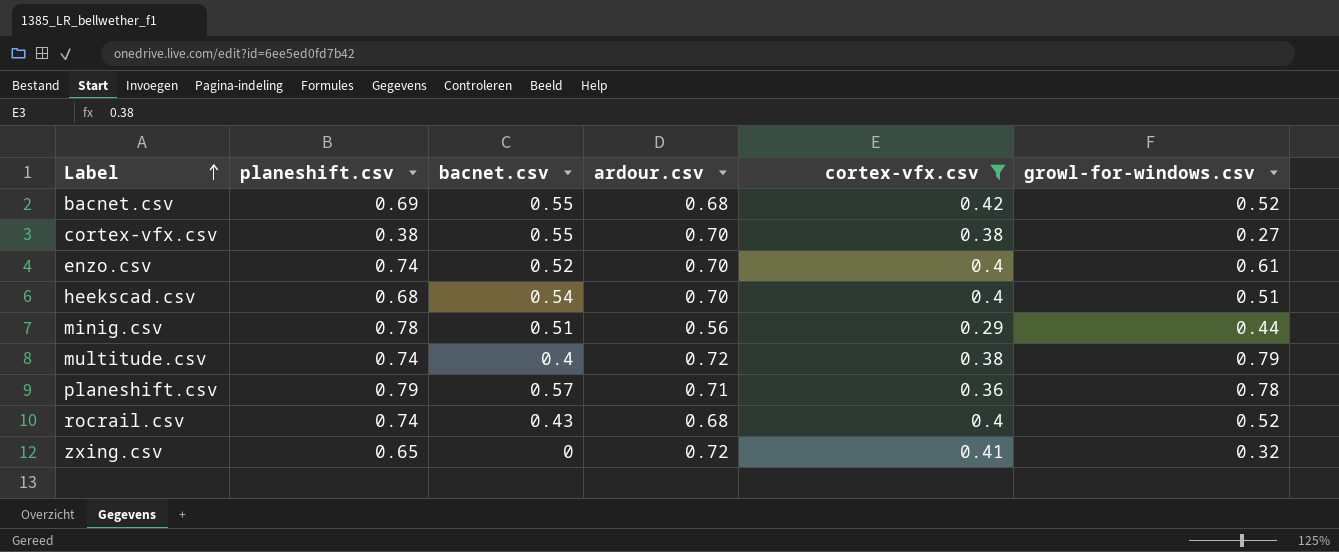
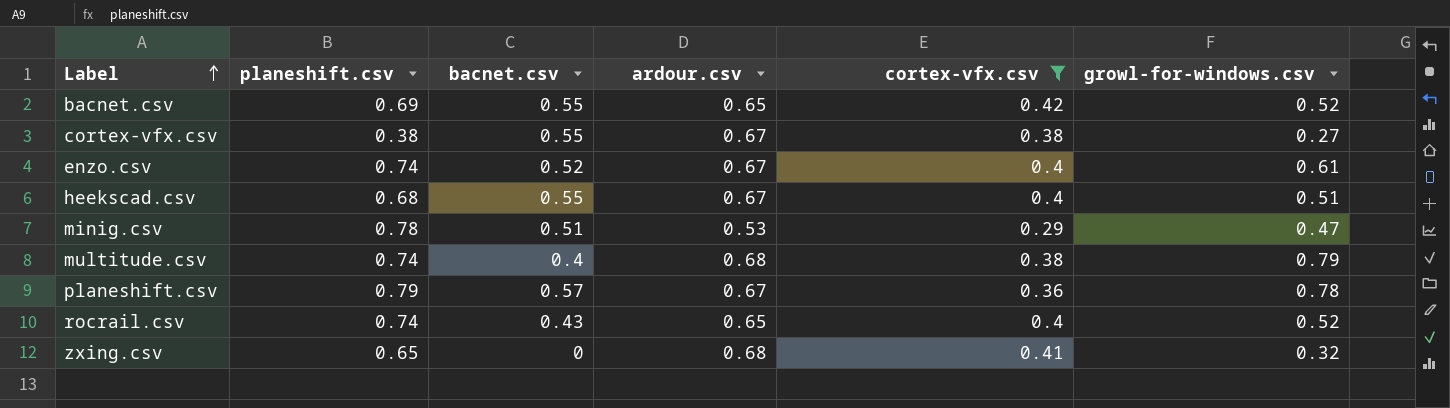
bacnet.csv | ardour.csv: 0.68 -> 0.65
cortex-vfx.csv | ardour.csv: 0.70 -> 0.67
enzo.csv | ardour.csv: 0.70 -> 0.67
heekscad.csv | bacnet.csv: 0.54 -> 0.55
heekscad.csv | ardour.csv: 0.70 -> 0.67
minig.csv | ardour.csv: 0.56 -> 0.53
minig.csv | growl-for-windows.csv: 0.44 -> 0.47
multitude.csv | ardour.csv: 0.72 -> 0.68
planeshift.csv | ardour.csv: 0.71 -> 0.67
rocrail.csv | ardour.csv: 0.68 -> 0.65
zxing.csv | ardour.csv: 0.72 -> 0.68

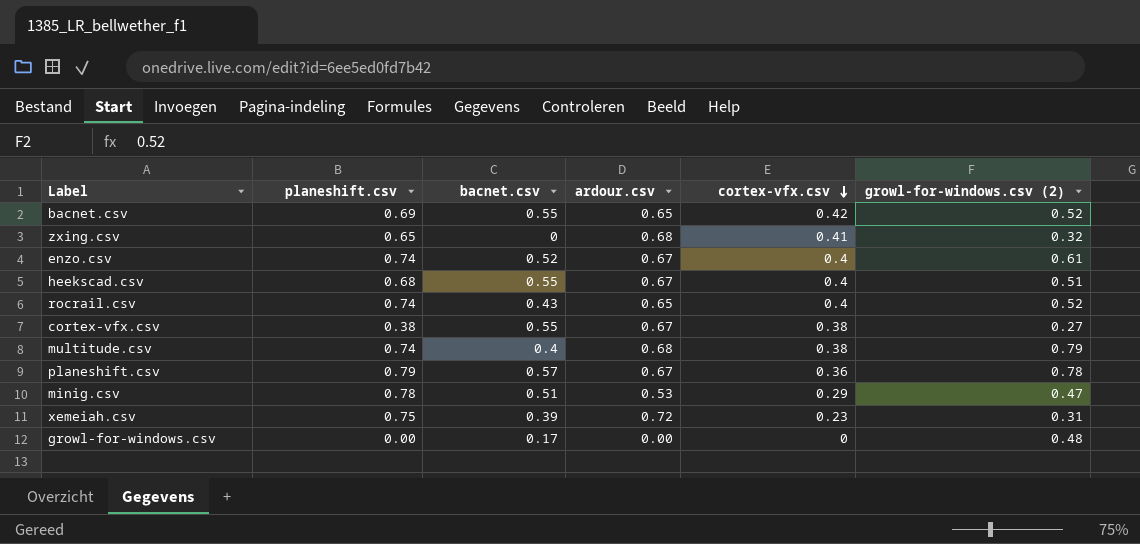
filter: cortex-vfx.csv >= 0.29 -> none
row order: Label ascending -> cortex-vfx.csv descending
column name: growl-for-windows.csv -> growl-for-windows.csv (2)

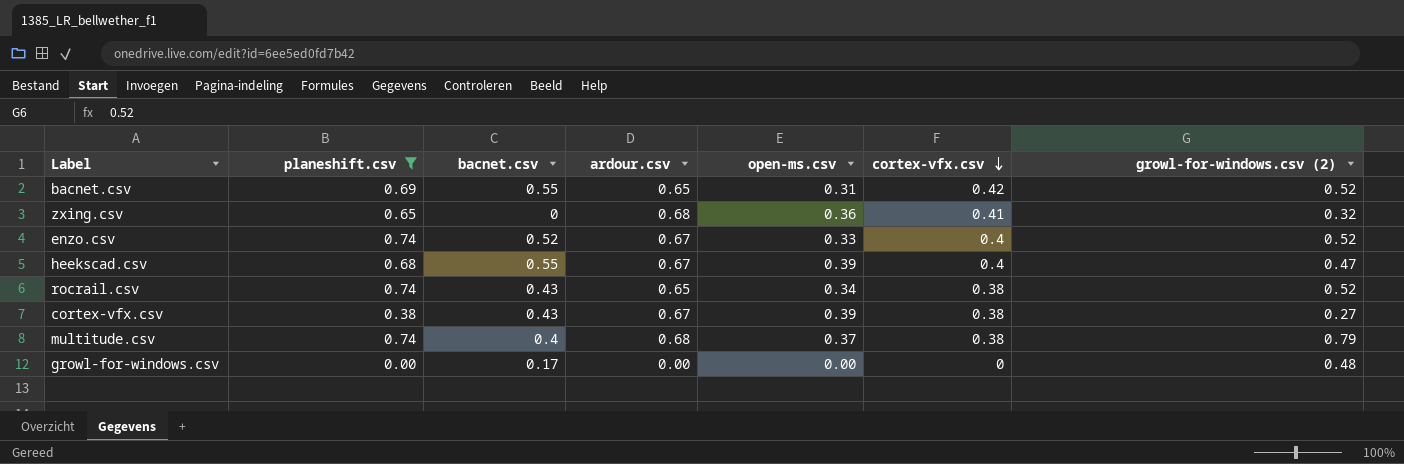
filter: none -> planeshift.csv <= 0.74
column open-ms.csv | position: none -> 5
enzo.csv | growl-for-windows.csv (2): 0.61 -> 0.52
heekscad.csv | growl-for-windows.csv (2): 0.51 -> 0.47
rocrail.csv | cortex-vfx.csv: 0.4 -> 0.38
cortex-vfx.csv | bacnet.csv: 0.55 -> 0.43

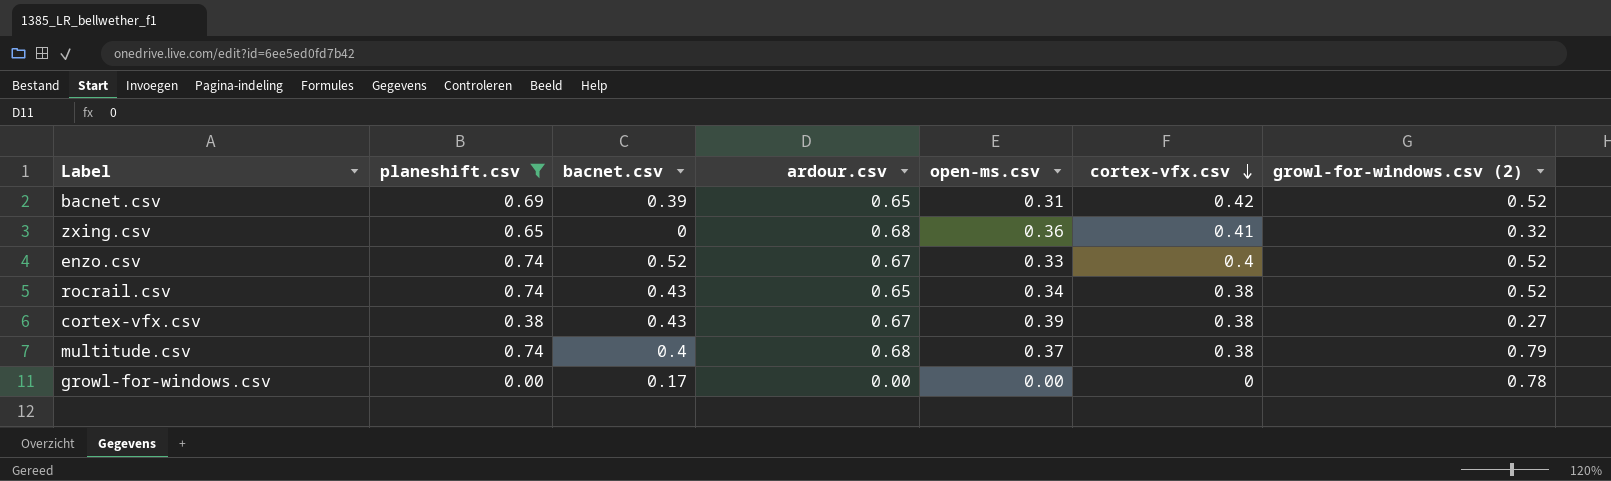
row heekscad.csv: 0.68 | 0.55 | 0.67 | 0.39 | 0.4 | 0.47 -> none
bacnet.csv | bacnet.csv: 0.55 -> 0.39
growl-for-windows.csv | growl-for-windows.csv (2): 0.48 -> 0.78

